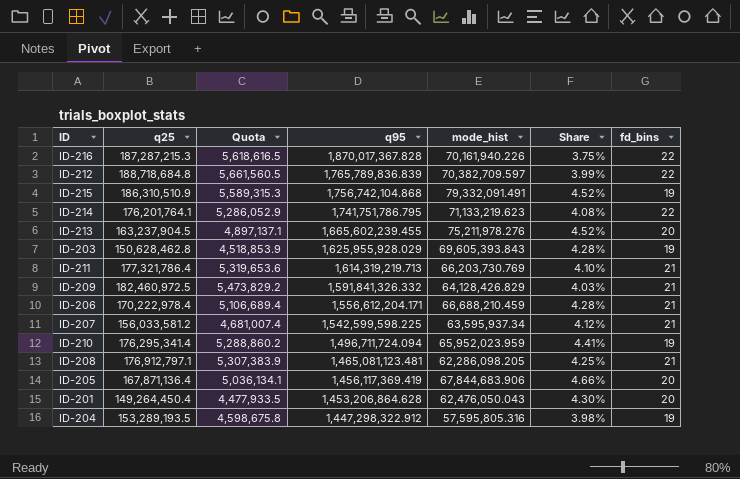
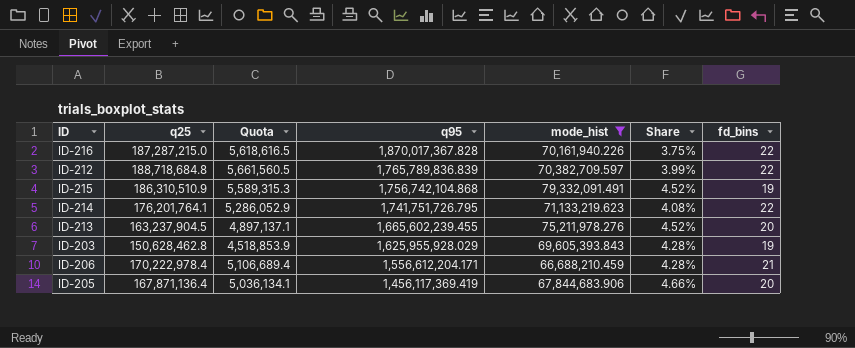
filter: none -> mode_hist >= 66,688,210.459
ID-216 | q25: 187,287,215.3 -> 187,287,215.0
ID-214 | q95: 1,741,751,786.795 -> 1,741,751,726.795

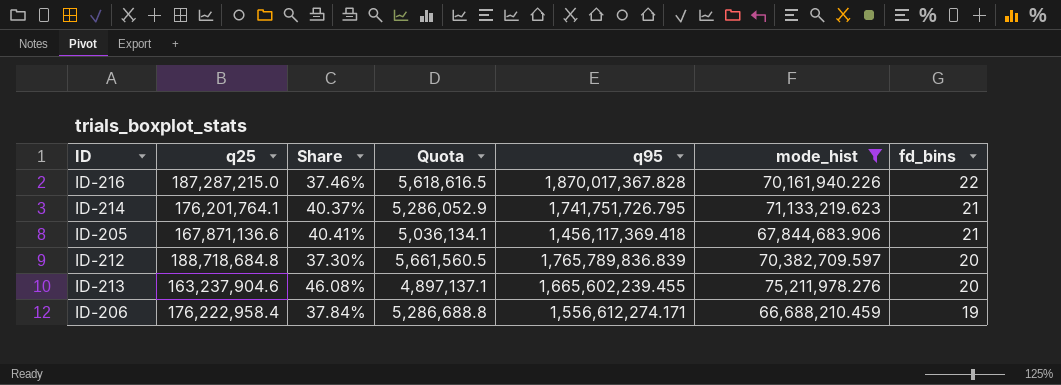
row order: q95 descending -> fd_bins descending
column Share | formula: [mode_hist] / [q95] -> [mode_hist] / [q25]
column Share | position: 6 -> 3
row ID-215: 186,310,510.9 | 5,589,315.3 | 1,756,742,104.868 | 79,332,091.491 | 4.52% | 19 -> none
row ID-203: 150,628,462.8 | 4,518,853.9 | 1,625,955,928.029 | 69,605,393.843 | 4.28% | 19 -> none
ID-214 | fd_bins: 22 -> 21
ID-205 | q25: 167,871,136.4 -> 167,871,136.6
ID-205 | q95: 1,456,117,369.419 -> 1,456,117,369.418
ID-205 | fd_bins: 20 -> 21
ID-212 | fd_bins: 22 -> 20
ID-213 | q25: 163,237,904.5 -> 163,237,904.6
ID-206 | q25: 170,222,978.4 -> 176,222,958.4
ID-206 | Quota: 5,106,689.4 -> 5,286,688.8
ID-206 | q95: 1,556,612,204.171 -> 1,556,612,274.171
ID-206 | fd_bins: 21 -> 19

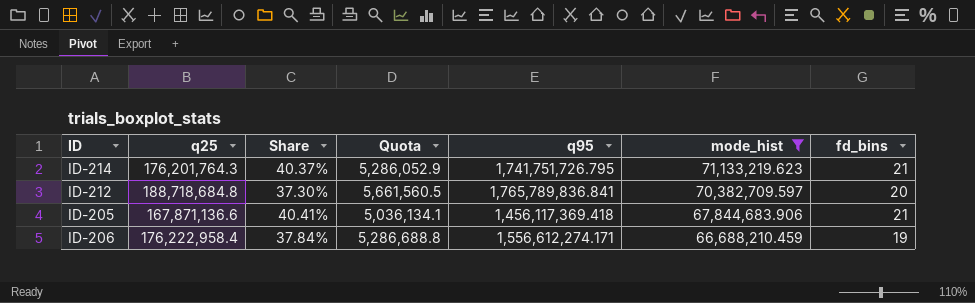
row order: fd_bins descending -> mode_hist descending
row ID-216: 187,287,215.0 | 37.46% | 5,618,616.5 | 1,870,017,367.828 | 70,161,940.226 | 22 -> none
row ID-213: 163,237,904.6 | 46.08% | 4,897,137.1 | 1,665,602,239.455 | 75,211,978.276 | 20 -> none
ID-214 | q25: 176,201,764.1 -> 176,201,764.3
ID-212 | q95: 1,765,789,836.839 -> 1,765,789,836.841

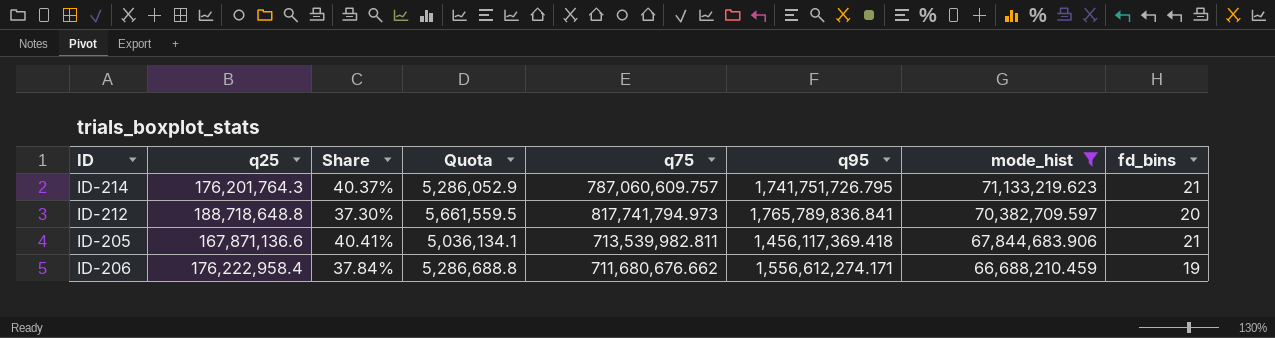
column q75 | position: none -> 5
ID-212 | q25: 188,718,684.8 -> 188,718,648.8
ID-212 | Quota: 5,661,560.5 -> 5,661,559.5

